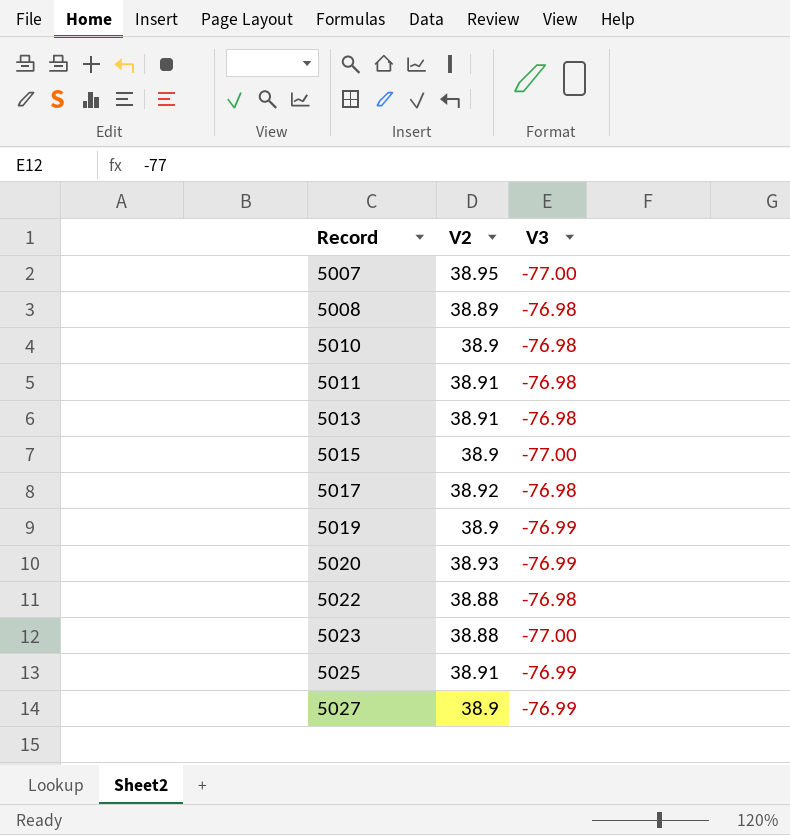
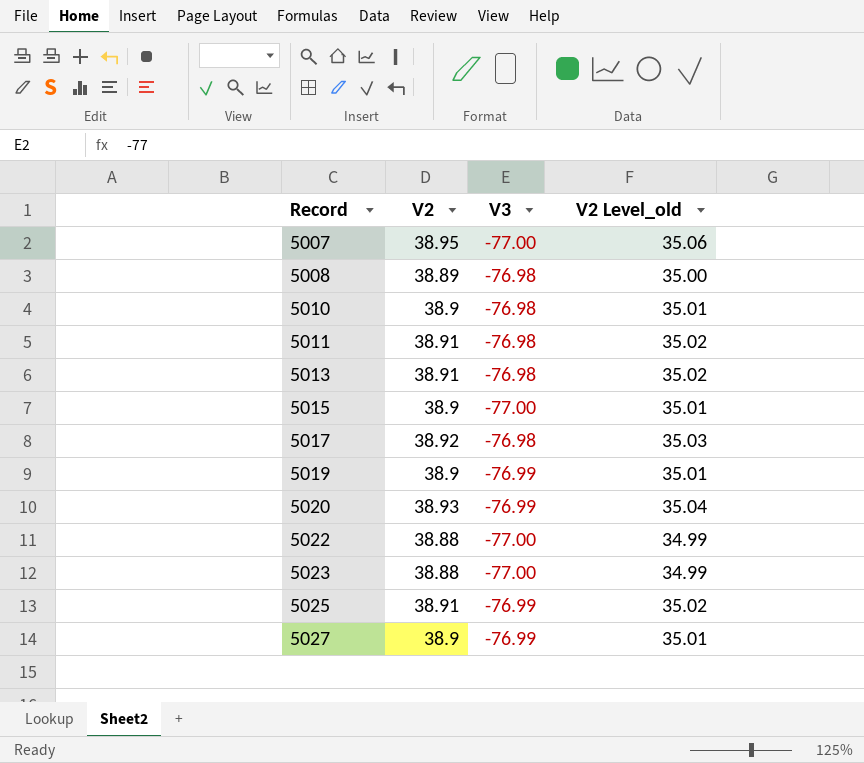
column V2 Level_old | formula: none -> [V2] * 0.9
5022 | V3: -76.98 -> -77.00

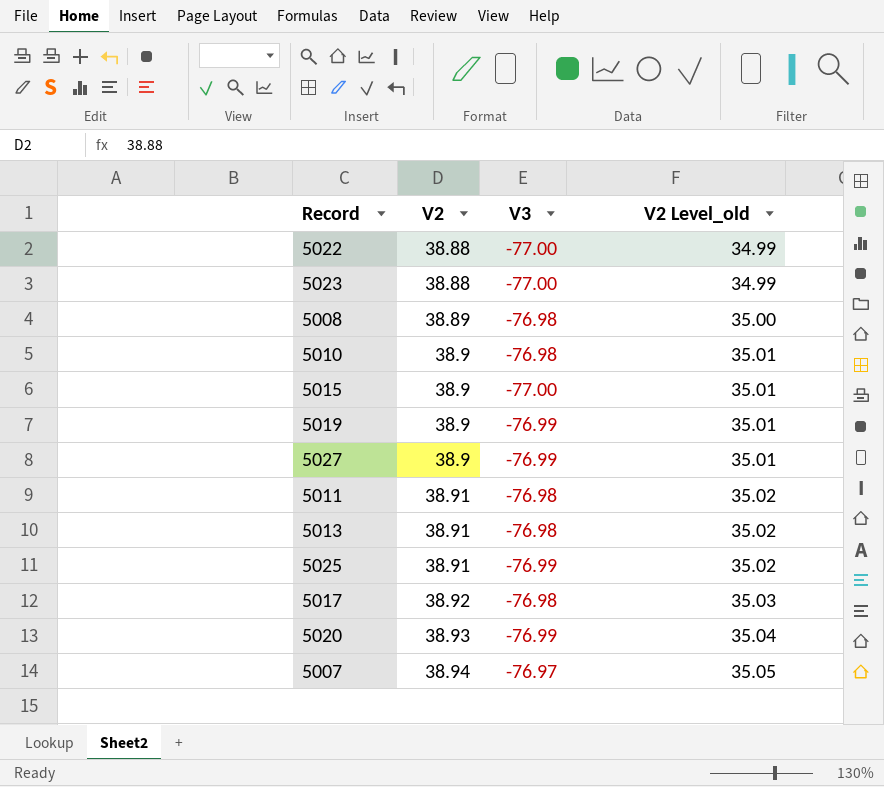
row order: Record ascending -> V2 ascending
5007 | V2: 38.95 -> 38.94
5007 | V3: -77.00 -> -76.97
5007 | V2 Level_old: 35.06 -> 35.05

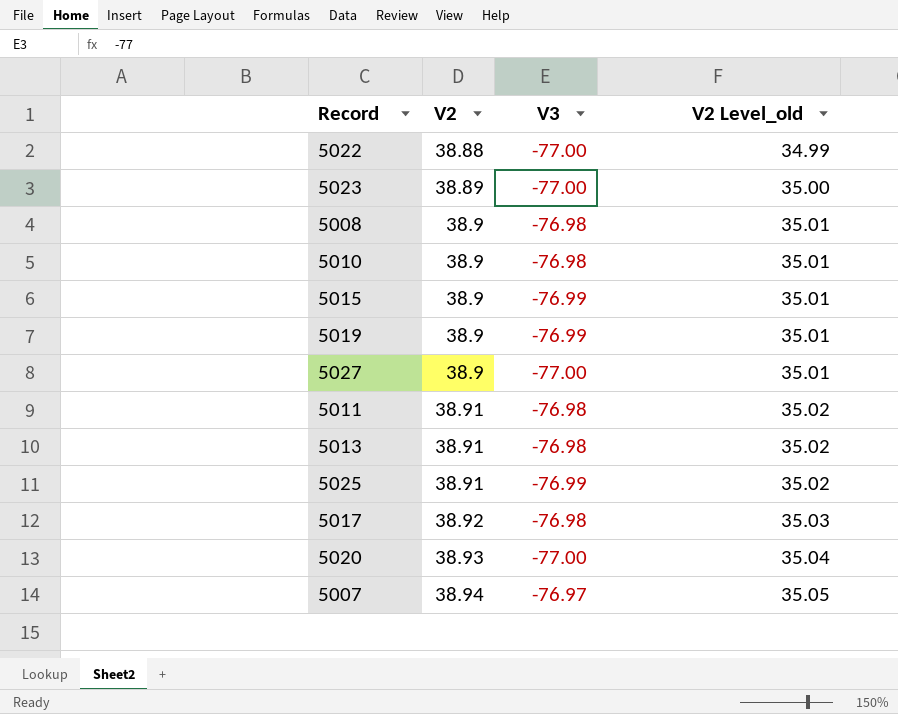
5023 | V2: 38.88 -> 38.89
5023 | V2 Level_old: 34.99 -> 35.00
5008 | V2: 38.89 -> 38.9
5008 | V2 Level_old: 35.00 -> 35.01
5015 | V3: -77.00 -> -76.99
5027 | V3: -76.99 -> -77.00
5020 | V3: -76.99 -> -77.00

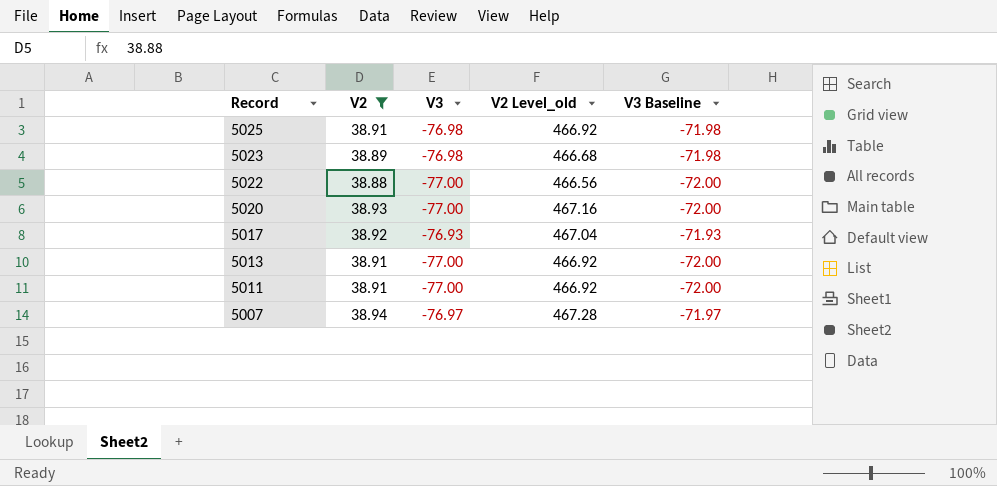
filter: none -> V2 != 38.9
row order: V2 ascending -> Record descending
column V2 Level_old | formula: [V2] * 0.9 -> [V2] * 12
column V3 Baseline | formula: none -> [V3] + 5
5025 | V3: -76.99 -> -76.98
5023 | V3: -77.00 -> -76.98
5017 | V3: -76.98 -> -76.93
5013 | V3: -76.98 -> -77.00
5011 | V3: -76.98 -> -77.00

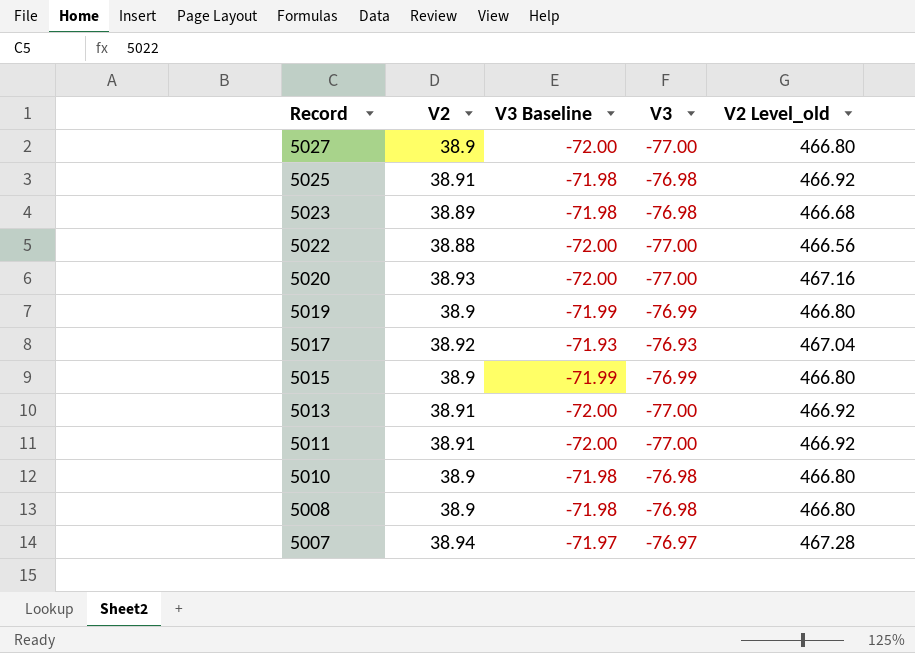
filter: V2 != 38.9 -> none
column V3 Baseline | position: 5 -> 3

